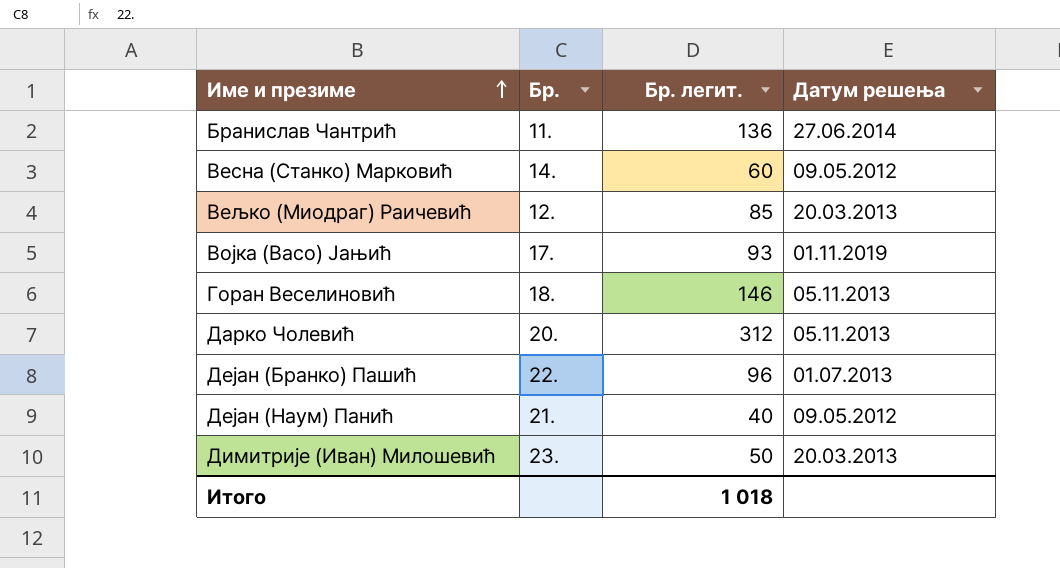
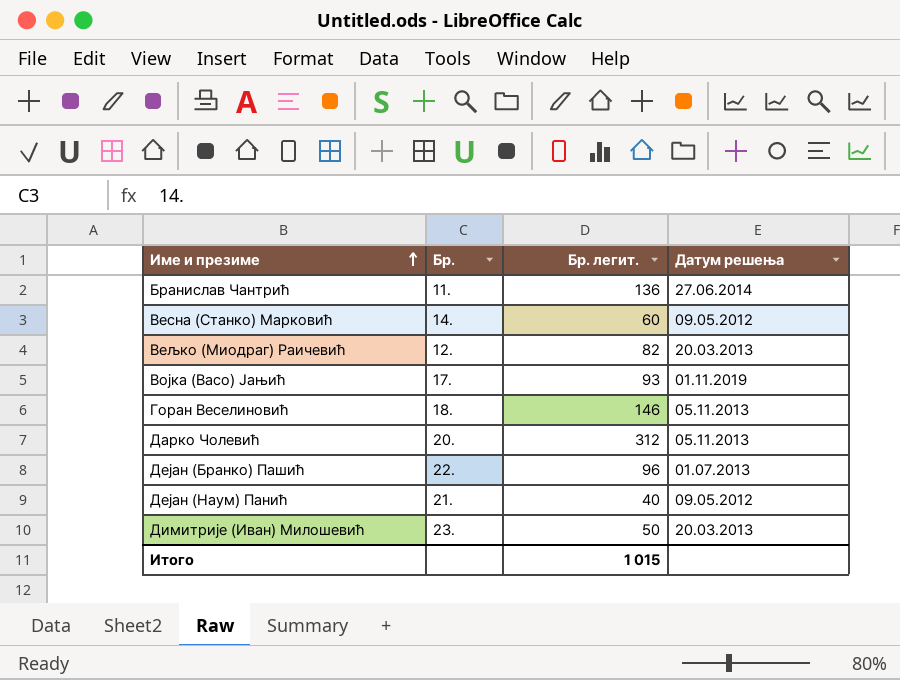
Вељко (Миодраг) Раичевић | Бр. легит.: 85 -> 82
Итого | Бр. легит.: 1 018 -> 1 015

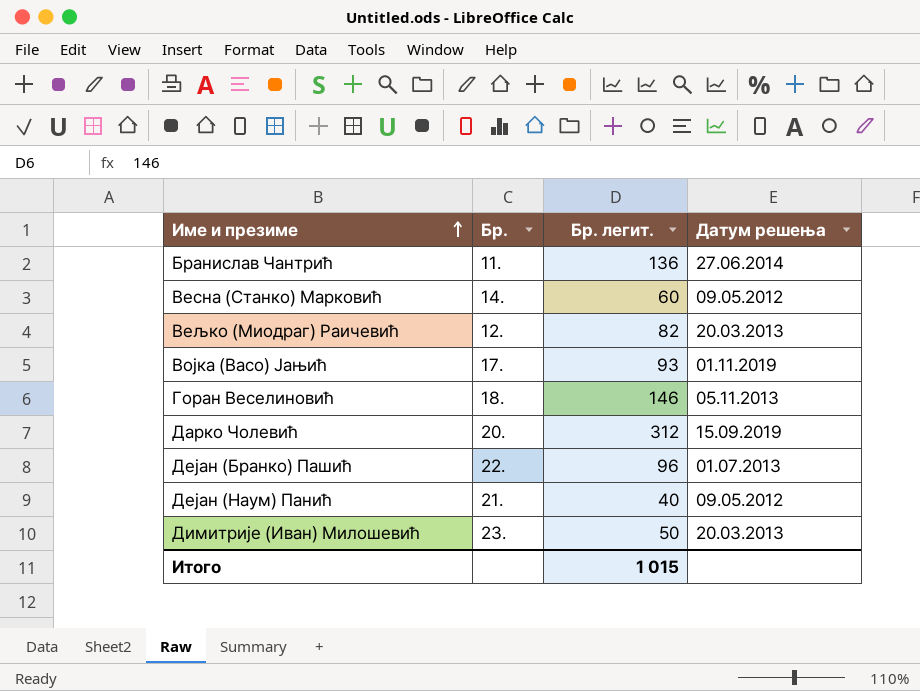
Дарко Чолевић | Датум решења: 05.11.2013 -> 15.09.2019

